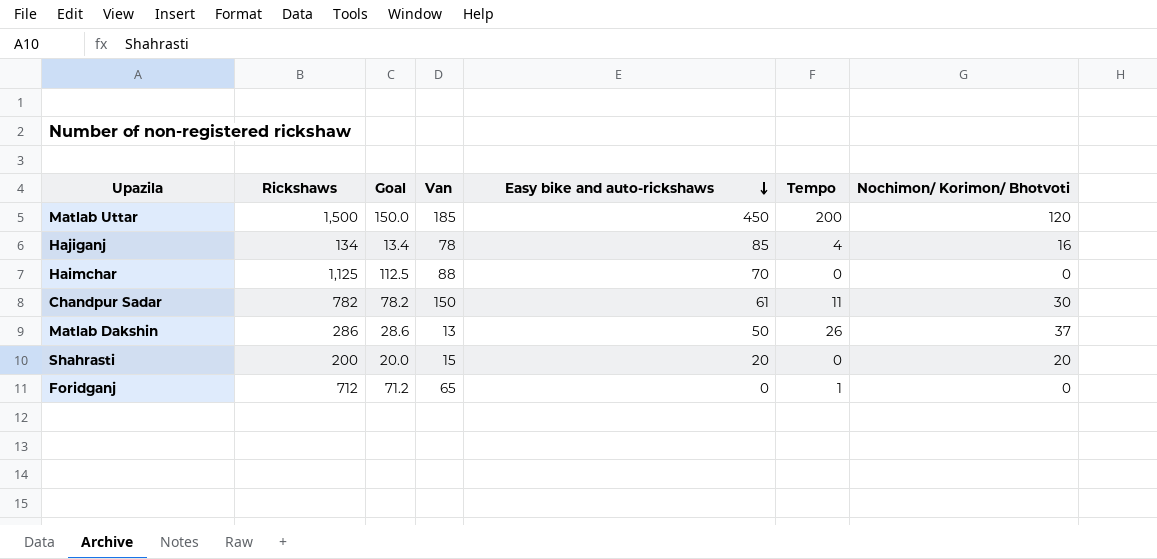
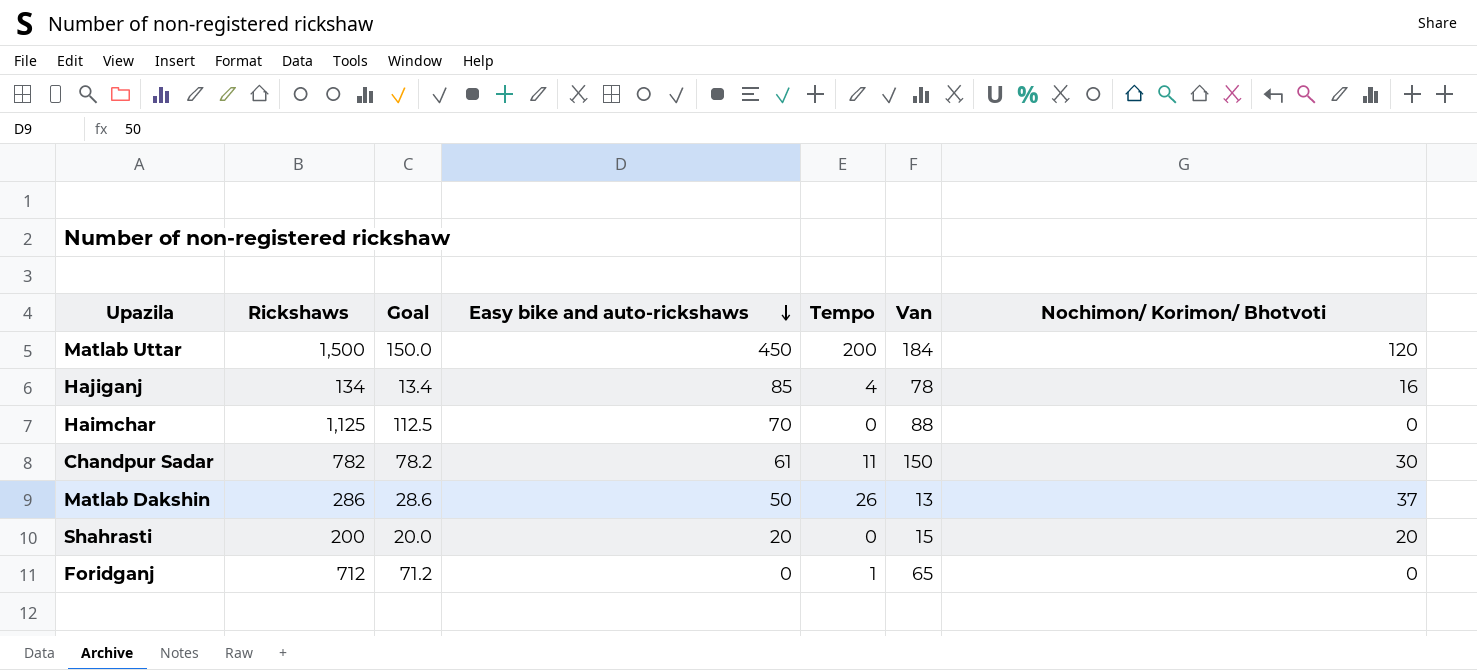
column Van | position: 4 -> 6
Matlab Uttar | Van: 185 -> 184

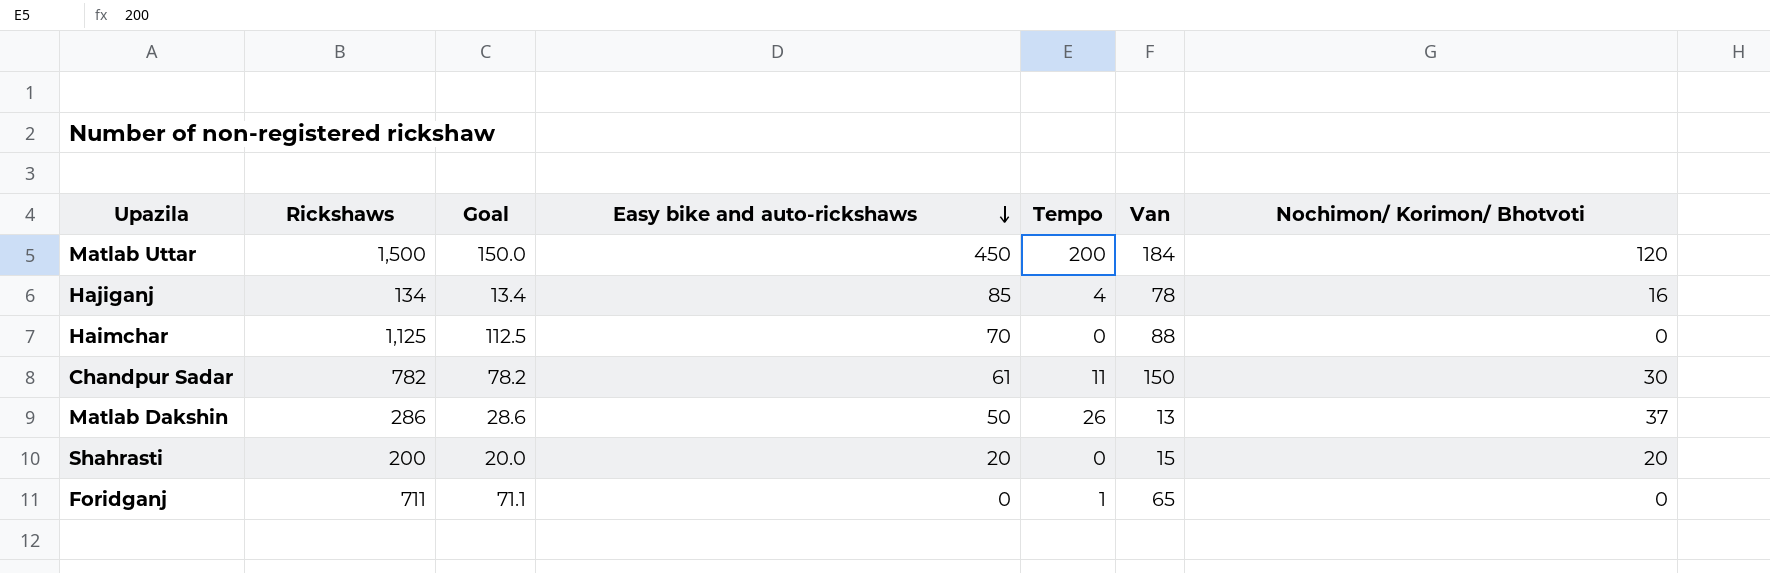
Foridganj | Rickshaws: 712 -> 711
Foridganj | Goal: 71.2 -> 71.1

